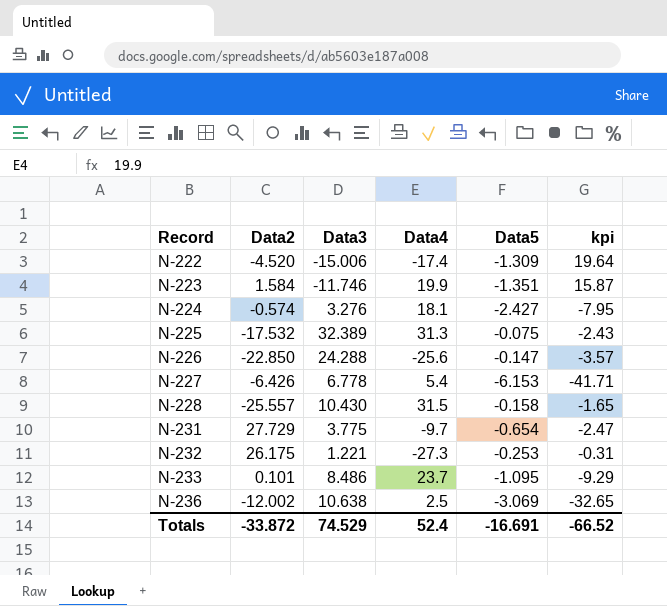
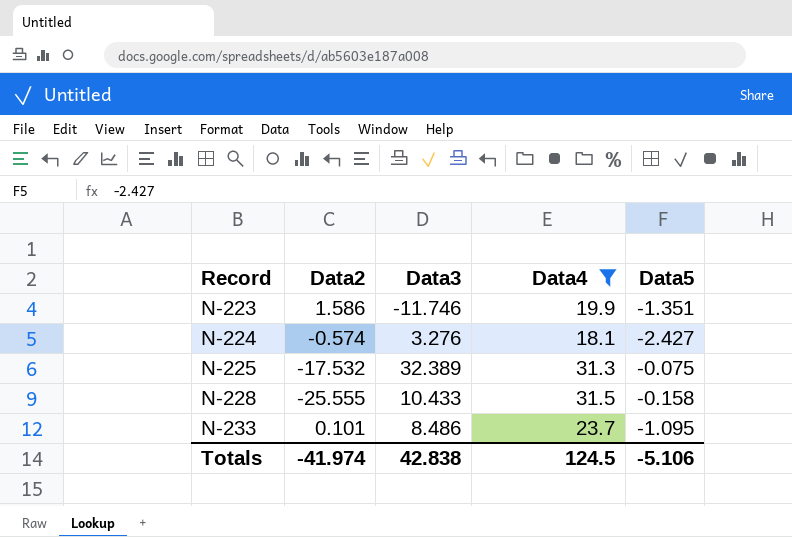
filter: none -> Data4 >= 18.1
column kpi | formula: [Data3] * [Data5] -> none
N-223 | Data2: 1.584 -> 1.586
N-228 | Data2: -25.557 -> -25.555
N-228 | Data3: 10.430 -> 10.433
Totals | Data2: -33.872 -> -41.974
Totals | Data3: 74.529 -> 42.838
Totals | Data4: 52.4 -> 124.5
Totals | Data5: -16.691 -> -5.106

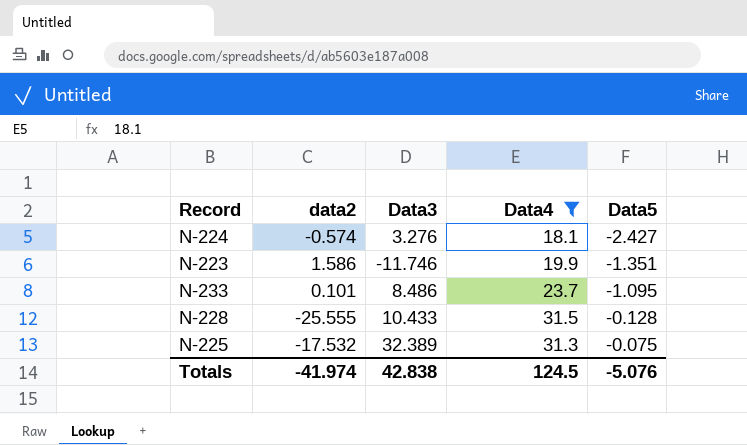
row order: Record ascending -> Data5 ascending
column name: Data2 -> data2
N-228 | Data5: -0.158 -> -0.128
Totals | Data5: -5.106 -> -5.076

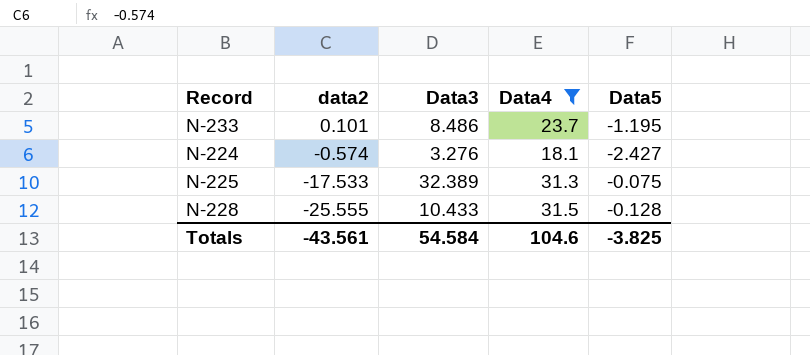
row order: Data5 ascending -> data2 descending
row N-223: 1.586 | -11.746 | 19.9 | -1.351 -> none
N-233 | Data5: -1.095 -> -1.195
N-225 | data2: -17.532 -> -17.533
Totals | data2: -41.974 -> -43.561
Totals | Data3: 42.838 -> 54.584
Totals | Data4: 124.5 -> 104.6
Totals | Data5: -5.076 -> -3.825

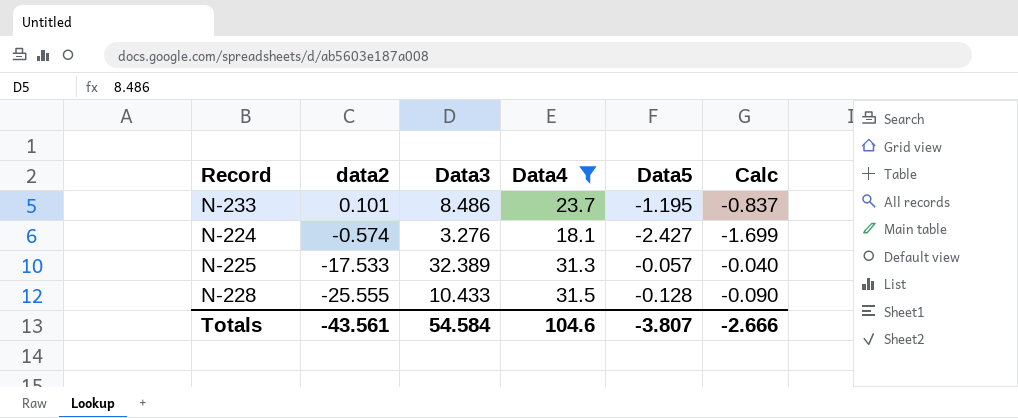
column Calc | formula: none -> [Data5] * 0.7
N-225 | Data5: -0.075 -> -0.057
Totals | Data5: -3.825 -> -3.807

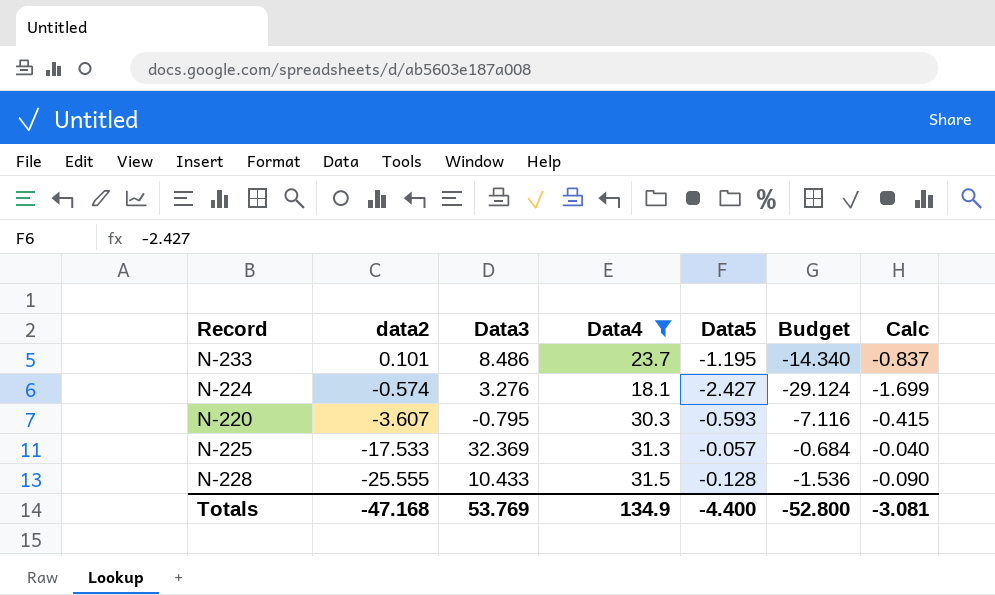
column Budget | formula: none -> [Data5] * 12
row N-220: none -> -3.607 | -0.795 | 30.3 | -0.593 | -7.116 | -0.415
N-225 | Data3: 32.389 -> 32.369
Totals | data2: -43.561 -> -47.168
Totals | Data3: 54.584 -> 53.769
Totals | Data4: 104.6 -> 134.9
Totals | Data5: -3.807 -> -4.400
Totals | Calc: -2.666 -> -3.081

